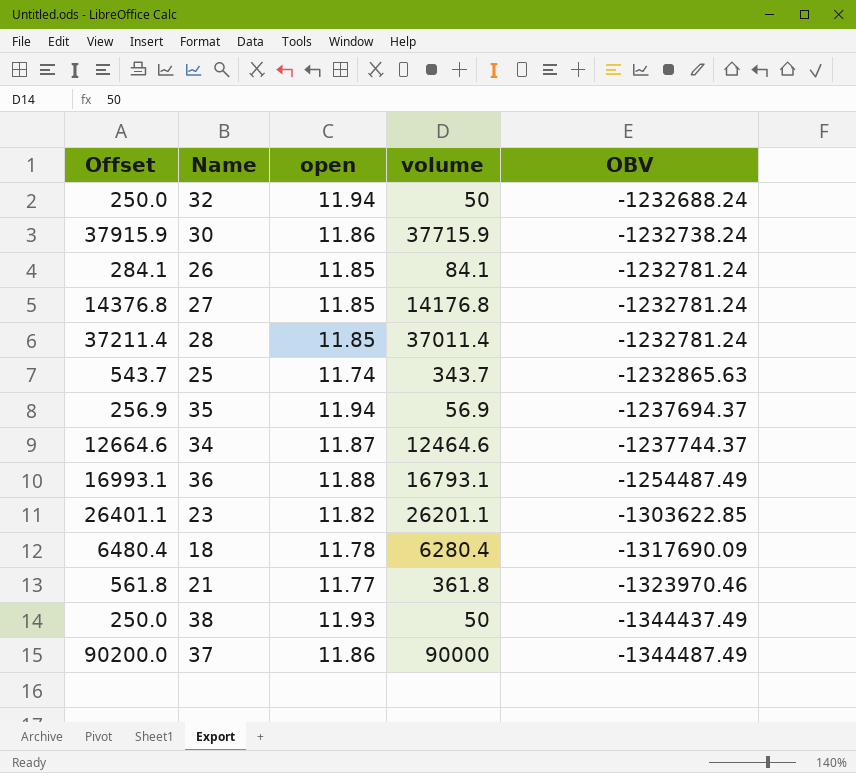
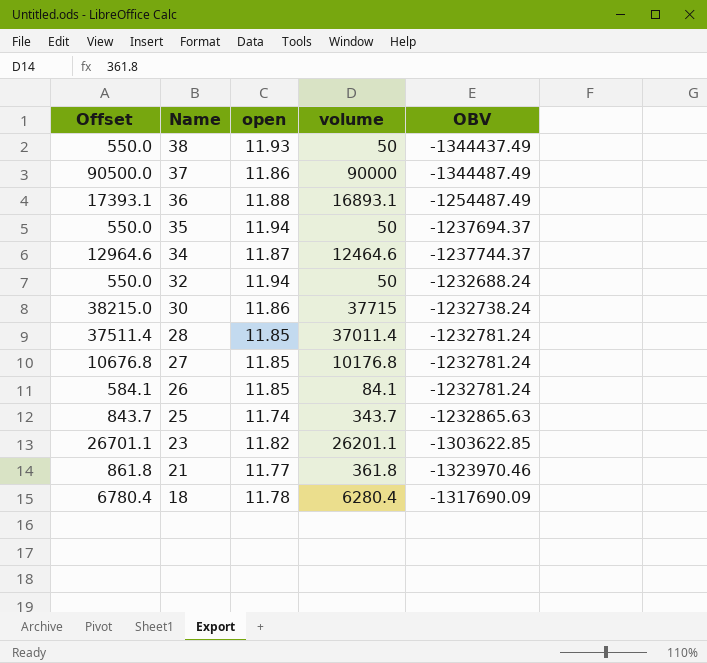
row order: OBV descending -> Name descending
column Offset | formula: [volume] + 200 -> [volume] + 500
36 | volume: 16793.1 -> 16893.1
35 | volume: 56.9 -> 50
30 | volume: 37715.9 -> 37715
27 | volume: 14176.8 -> 10176.8

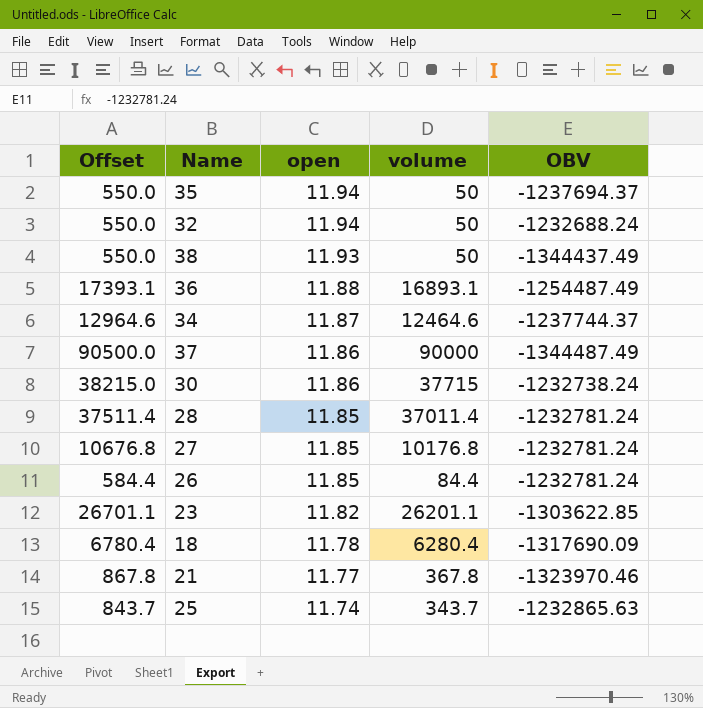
row order: Name descending -> open descending
26 | Offset: 584.1 -> 584.4
26 | volume: 84.1 -> 84.4
21 | Offset: 861.8 -> 867.8
21 | volume: 361.8 -> 367.8

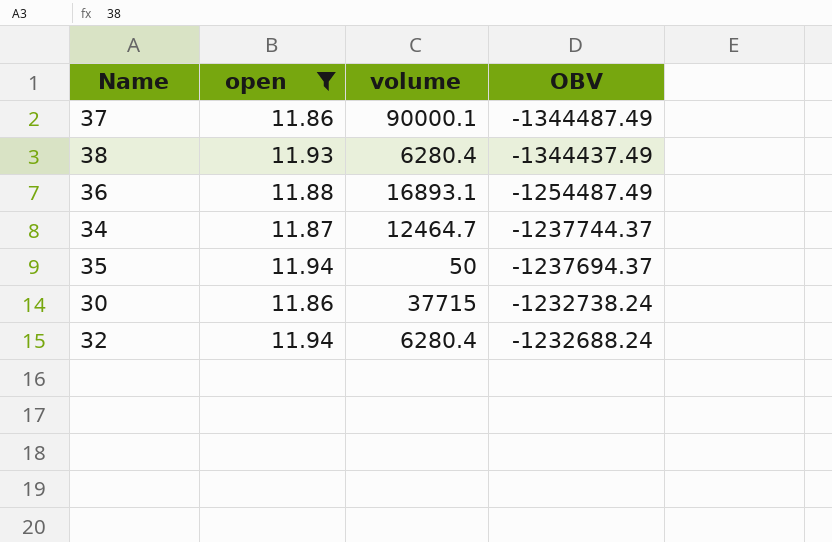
filter: none -> open >= 11.86
row order: open descending -> OBV ascending
column Offset | formula: [volume] + 500 -> none
37 | volume: 90000 -> 90000.1
38 | volume: 50 -> 6280.4
34 | volume: 12464.6 -> 12464.7
32 | volume: 50 -> 6280.4

